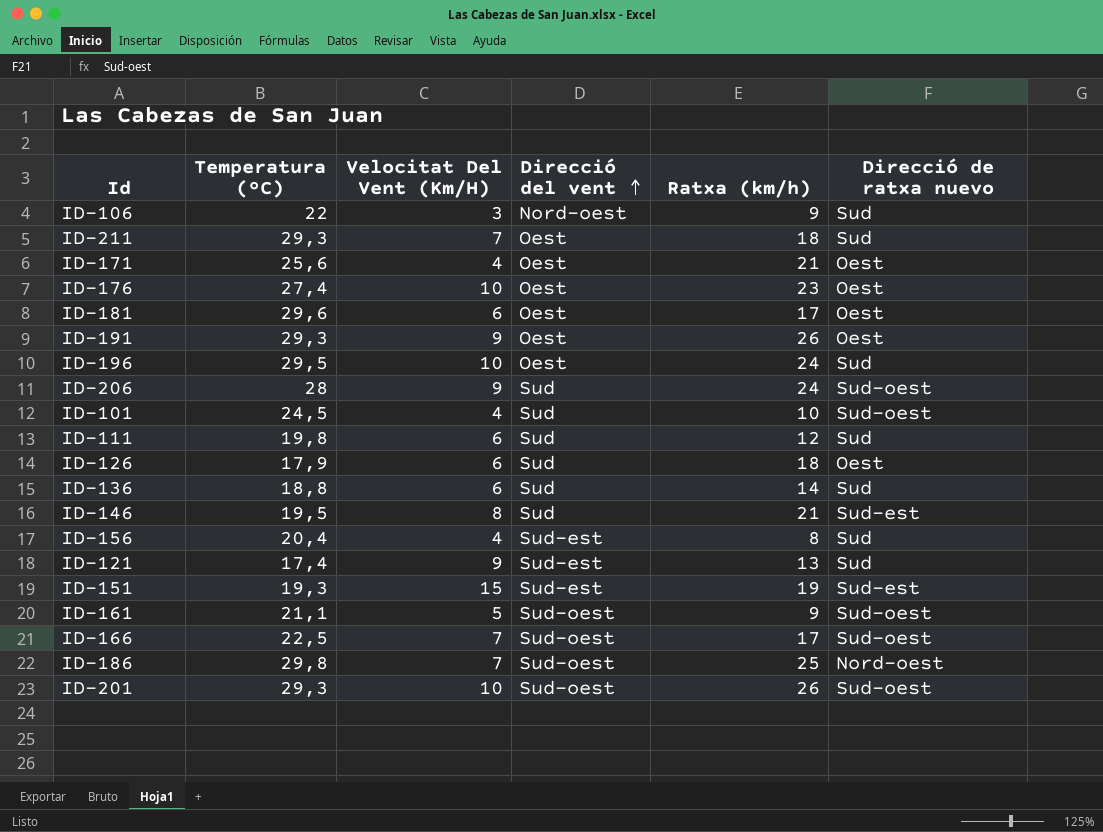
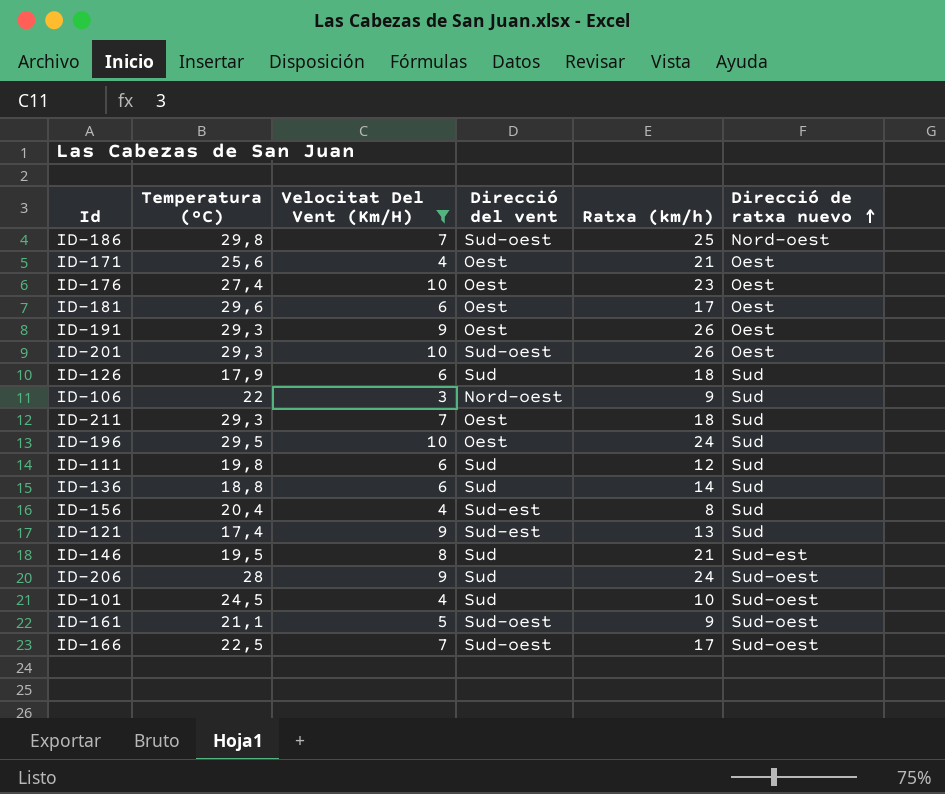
filter: none -> Velocitat Del Vent (Km/H) != 15
row order: Direcció del vent ascending -> Direcció de ratxa nuevo ascending
ID-201 | Direcció de ratxa nuevo: Sud-oest -> Oest
ID-126 | Direcció de ratxa nuevo: Oest -> Sud

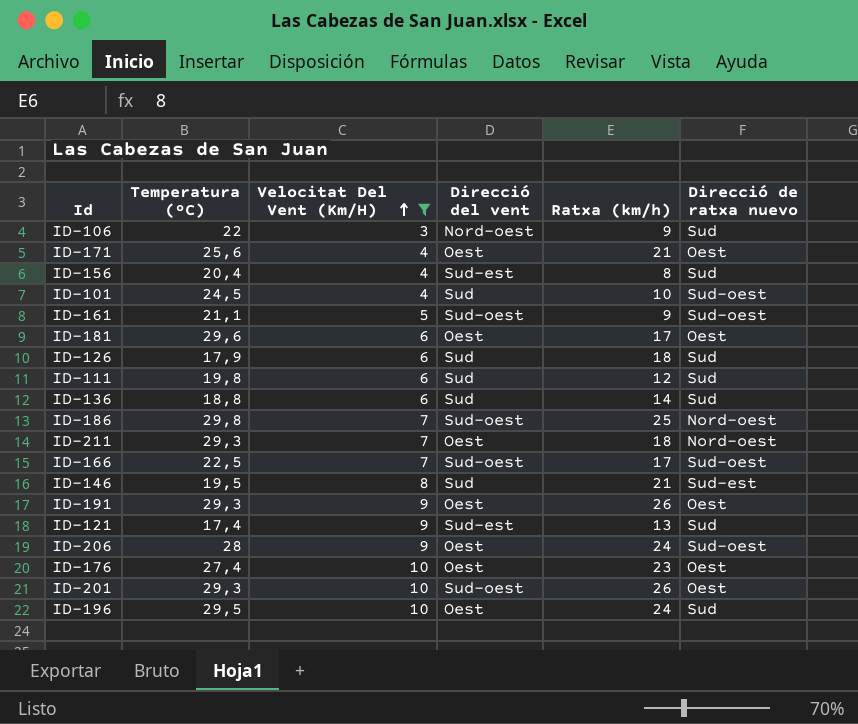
row order: Direcció de ratxa nuevo ascending -> Velocitat Del Vent (Km/H) ascending
ID-211 | Direcció de ratxa nuevo: Sud -> Nord-oest
ID-206 | Direcció del vent: Sud -> Oest

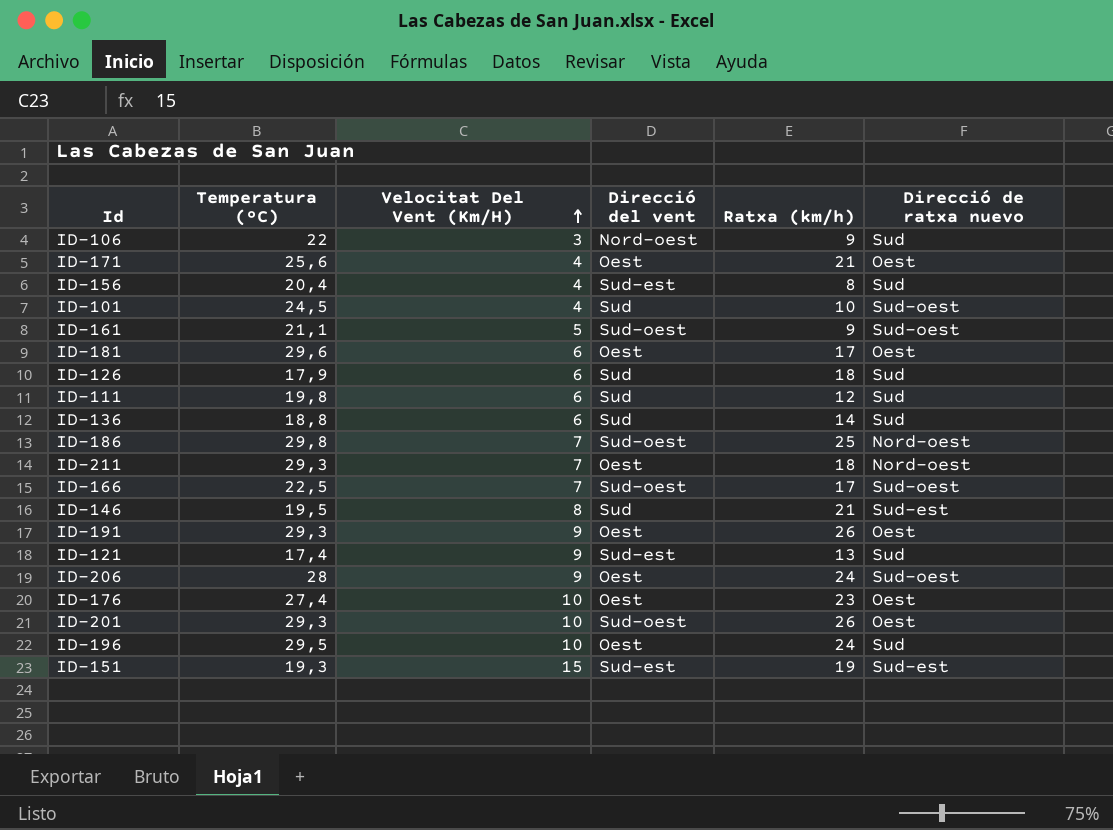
filter: Velocitat Del Vent (Km/H) != 15 -> none

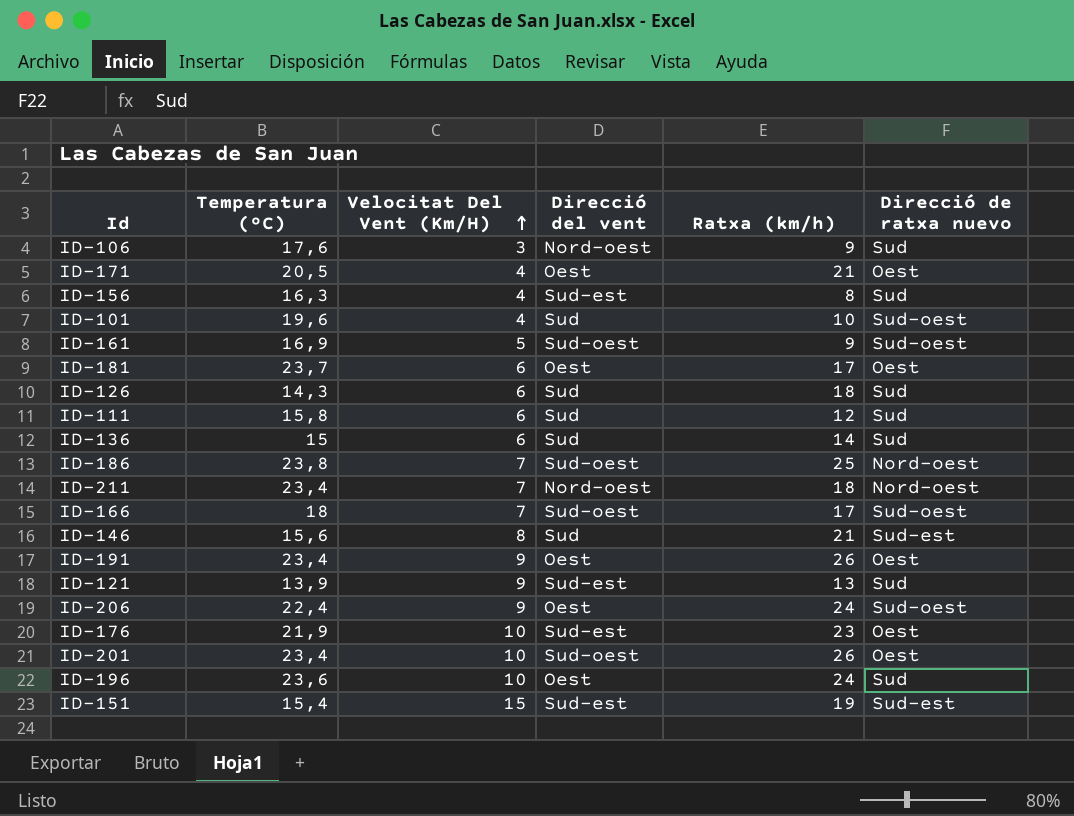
ID-106 | Temperatura (ºC): 22 -> 17,6
ID-171 | Temperatura (ºC): 25,6 -> 20,5
ID-156 | Temperatura (ºC): 20,4 -> 16,3
ID-101 | Temperatura (ºC): 24,5 -> 19,6
ID-161 | Temperatura (ºC): 21,1 -> 16,9
ID-181 | Temperatura (ºC): 29,6 -> 23,7
ID-126 | Temperatura (ºC): 17,9 -> 14,3
ID-111 | Temperatura (ºC): 19,8 -> 15,8
ID-136 | Temperatura (ºC): 18,8 -> 15
ID-186 | Temperatura (ºC): 29,8 -> 23,8
ID-211 | Temperatura (ºC): 29,3 -> 23,4
ID-211 | Direcció del vent: Oest -> Nord-oest
ID-166 | Temperatura (ºC): 22,5 -> 18
ID-146 | Temperatura (ºC): 19,5 -> 15,6
ID-191 | Temperatura (ºC): 29,3 -> 23,4
ID-121 | Temperatura (ºC): 17,4 -> 13,9
ID-206 | Temperatura (ºC): 28 -> 22,4
ID-176 | Temperatura (ºC): 27,4 -> 21,9
ID-176 | Direcció del vent: Oest -> Sud-est
ID-201 | Temperatura (ºC): 29,3 -> 23,4
ID-196 | Temperatura (ºC): 29,5 -> 23,6
ID-151 | Temperatura (ºC): 19,3 -> 15,4

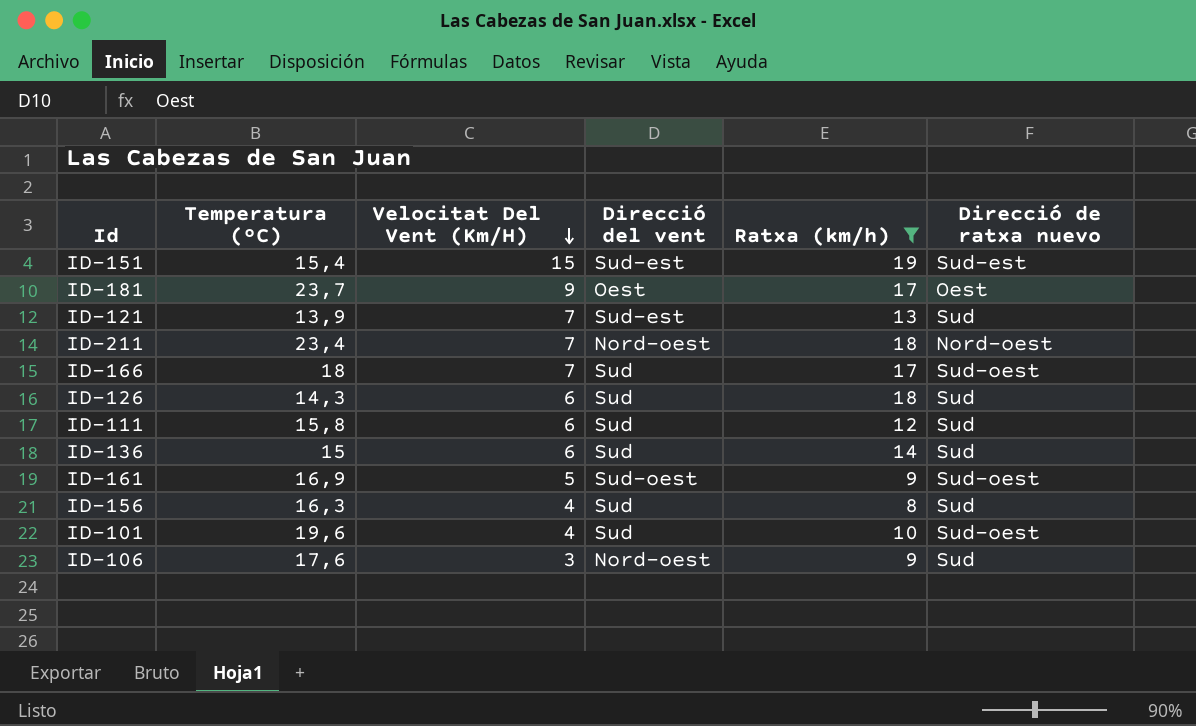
filter: none -> Ratxa (km/h) <= 19
row order: Velocitat Del Vent (Km/H) ascending -> Velocitat Del Vent (Km/H) descending
ID-181 | Velocitat Del Vent (Km/H): 6 -> 9
ID-121 | Velocitat Del Vent (Km/H): 9 -> 7
ID-166 | Direcció del vent: Sud-oest -> Sud
ID-156 | Direcció del vent: Sud-est -> Sud

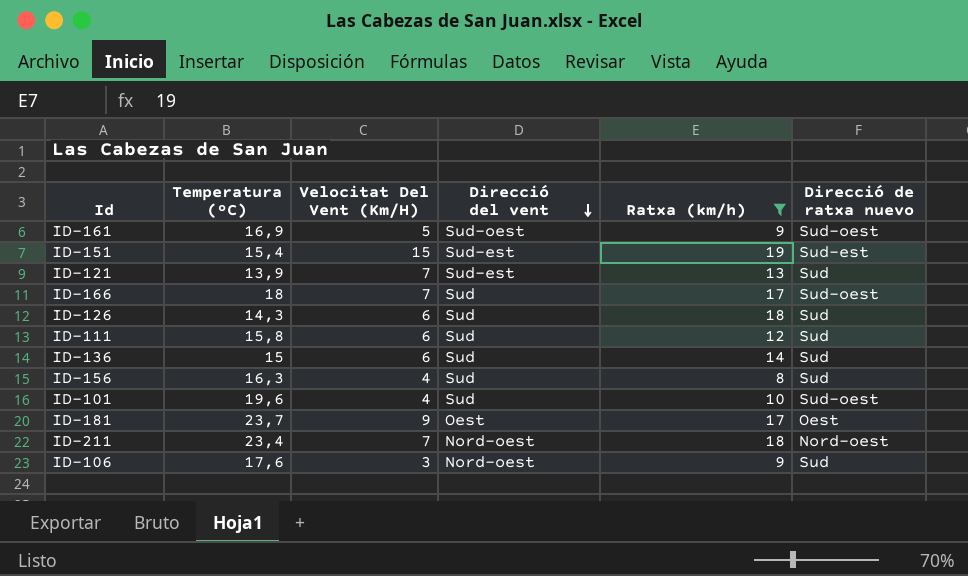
row order: Velocitat Del Vent (Km/H) descending -> Direcció del vent descending

